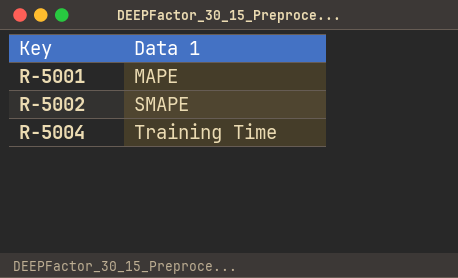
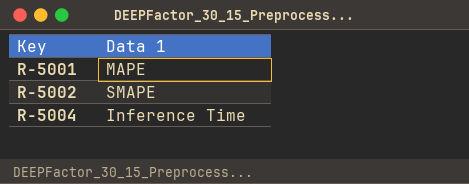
R-5004 | Data 1: Training Time -> Inference Time

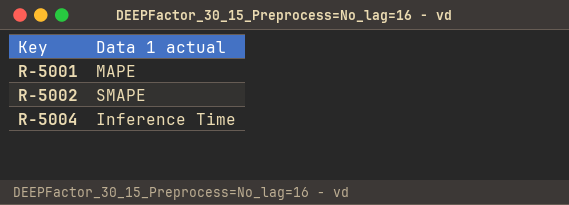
column name: Data 1 -> Data 1 actual

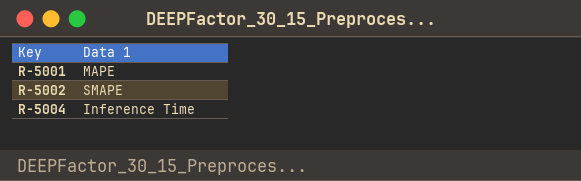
column name: Data 1 actual -> Data 1

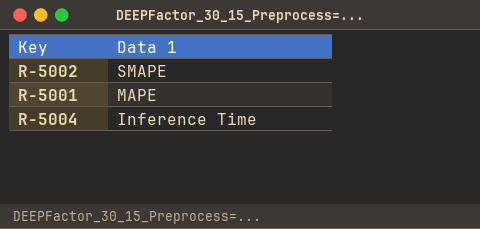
row order: Key ascending -> Data 1 descending

